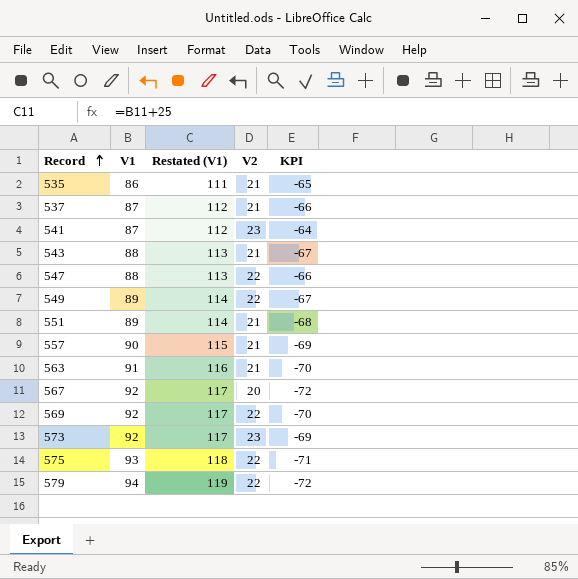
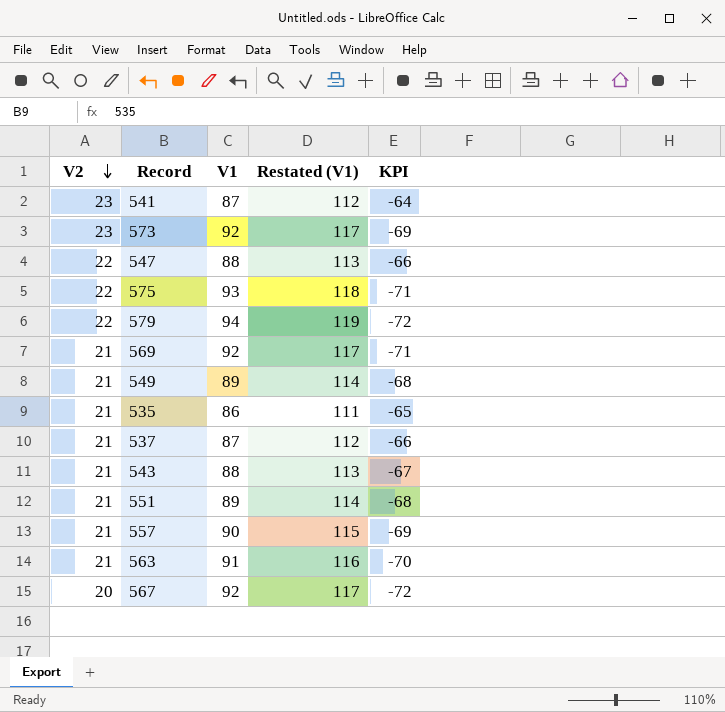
row order: Record ascending -> V2 descending
column V2 | position: 4 -> 1
569 | V2: 22 -> 21
569 | KPI: -70 -> -71
549 | V2: 22 -> 21
549 | KPI: -67 -> -68

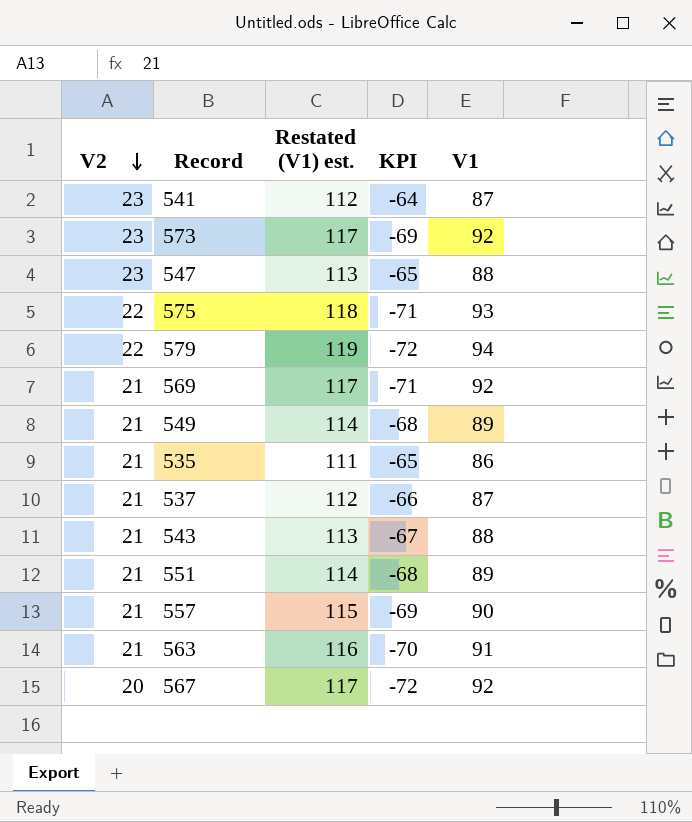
column name: Restated (V1) -> Restated (V1) est.
column V1 | position: 3 -> 5
547 | V2: 22 -> 23
547 | KPI: -66 -> -65

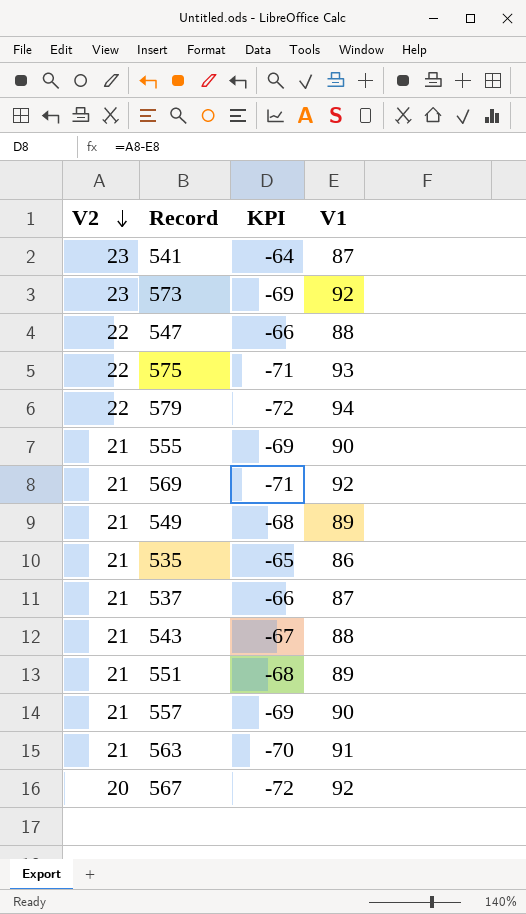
column Restated (V1) est. | formula: [V1] + 25 -> none
547 | V2: 23 -> 22
547 | KPI: -65 -> -66
row 555: none -> 21 | -69 | 90

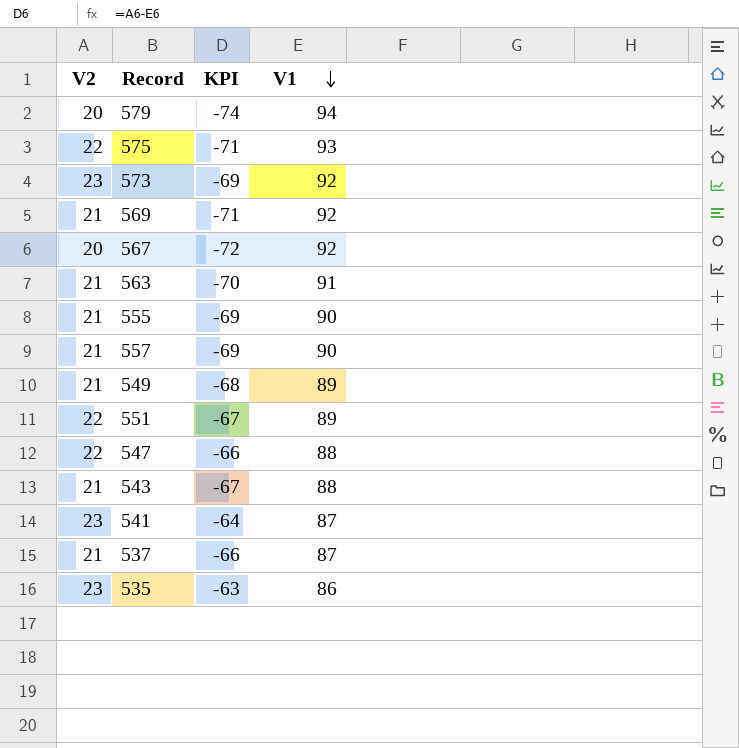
row order: V2 descending -> V1 descending
579 | V2: 22 -> 20
579 | KPI: -72 -> -74
551 | V2: 21 -> 22
551 | KPI: -68 -> -67
535 | V2: 21 -> 23
535 | KPI: -65 -> -63

